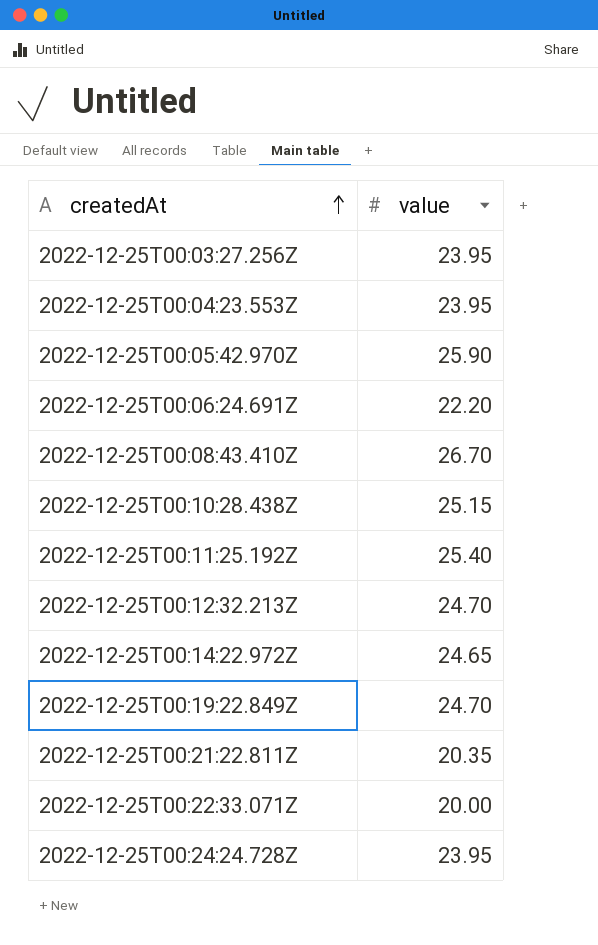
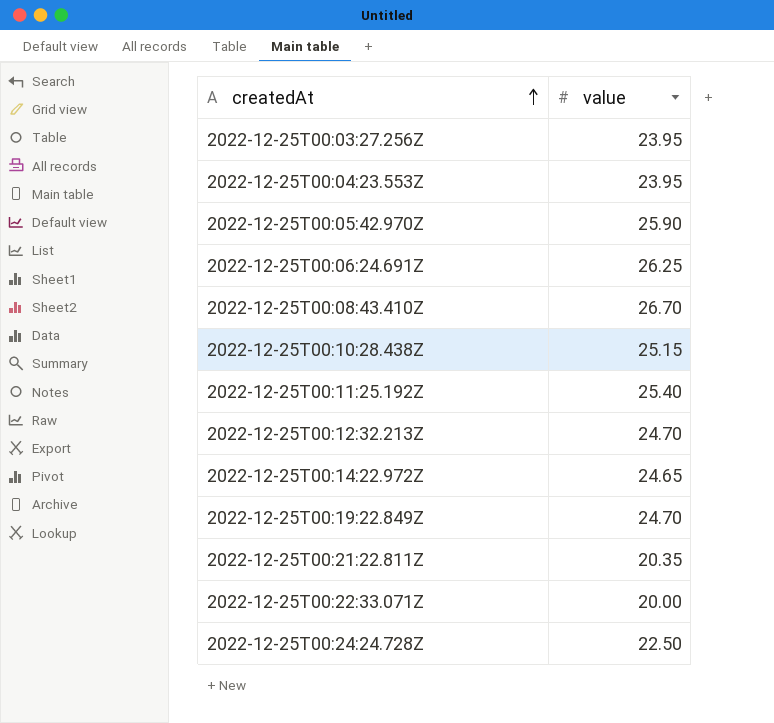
2022-12-25T00:06:24.691Z | value: 22.20 -> 26.25
2022-12-25T00:24:24.728Z | value: 23.95 -> 22.50

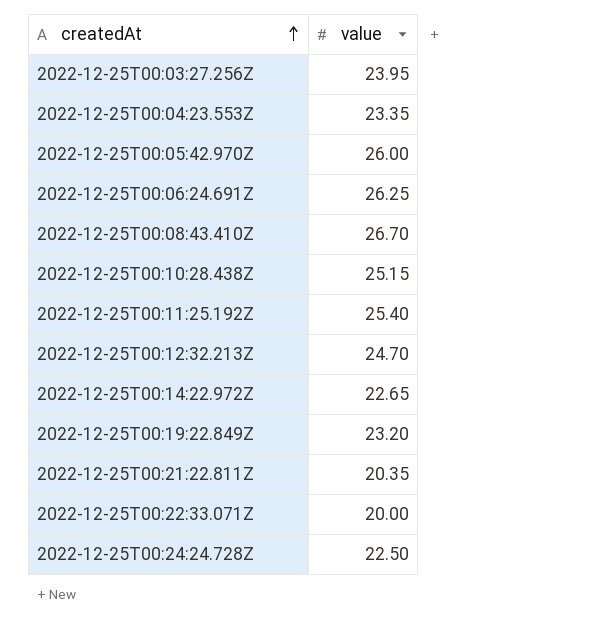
2022-12-25T00:04:23.553Z | value: 23.95 -> 23.35
2022-12-25T00:05:42.970Z | value: 25.90 -> 26.00
2022-12-25T00:14:22.972Z | value: 24.65 -> 22.65
2022-12-25T00:19:22.849Z | value: 24.70 -> 23.20

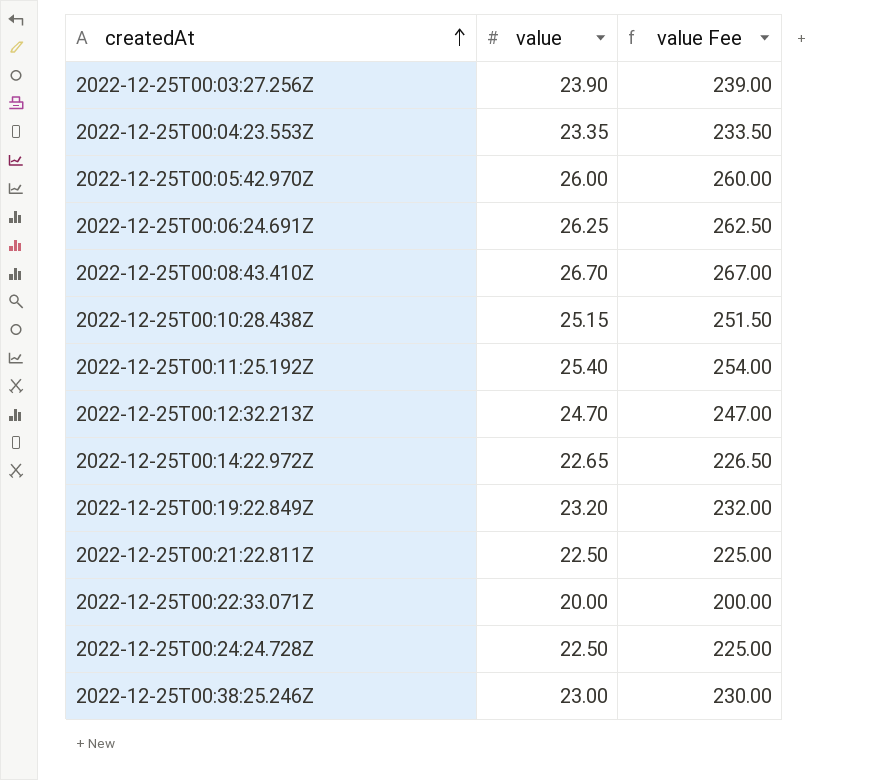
column value Fee | formula: none -> [value] * 10
2022-12-25T00:03:27.256Z | value: 23.95 -> 23.90
2022-12-25T00:21:22.811Z | value: 20.35 -> 22.50
row 2022-12-25T00:38:25.246Z: none -> 23.00 | 230.00

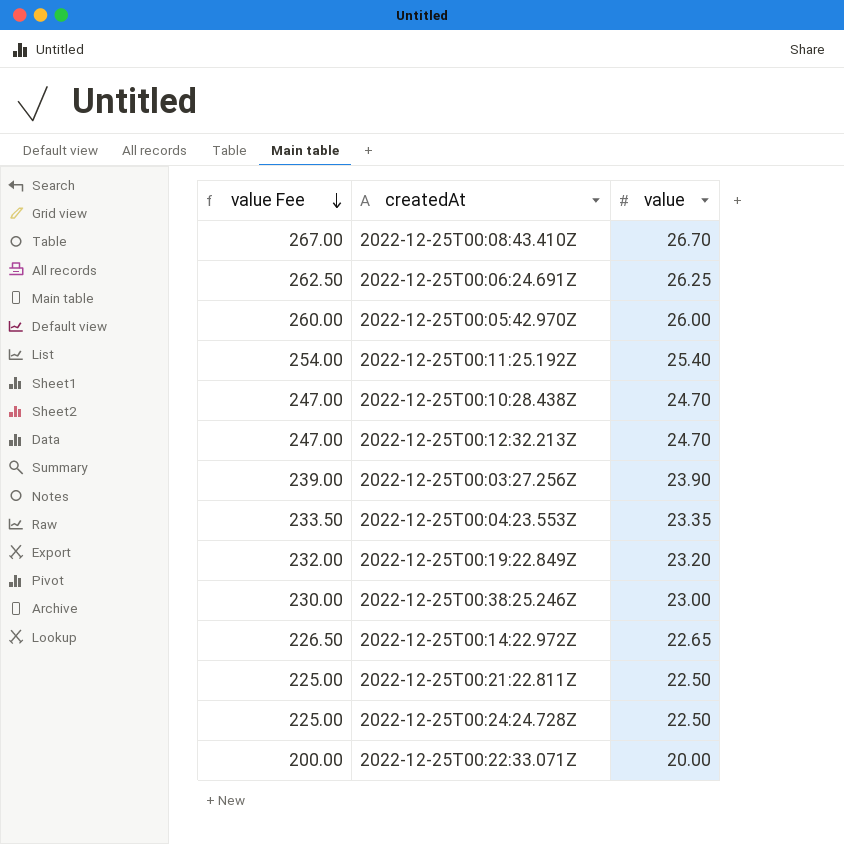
row order: createdAt ascending -> value Fee descending
column value Fee | position: 3 -> 1
2022-12-25T00:10:28.438Z | value Fee: 251.50 -> 247.00
2022-12-25T00:10:28.438Z | value: 25.15 -> 24.70

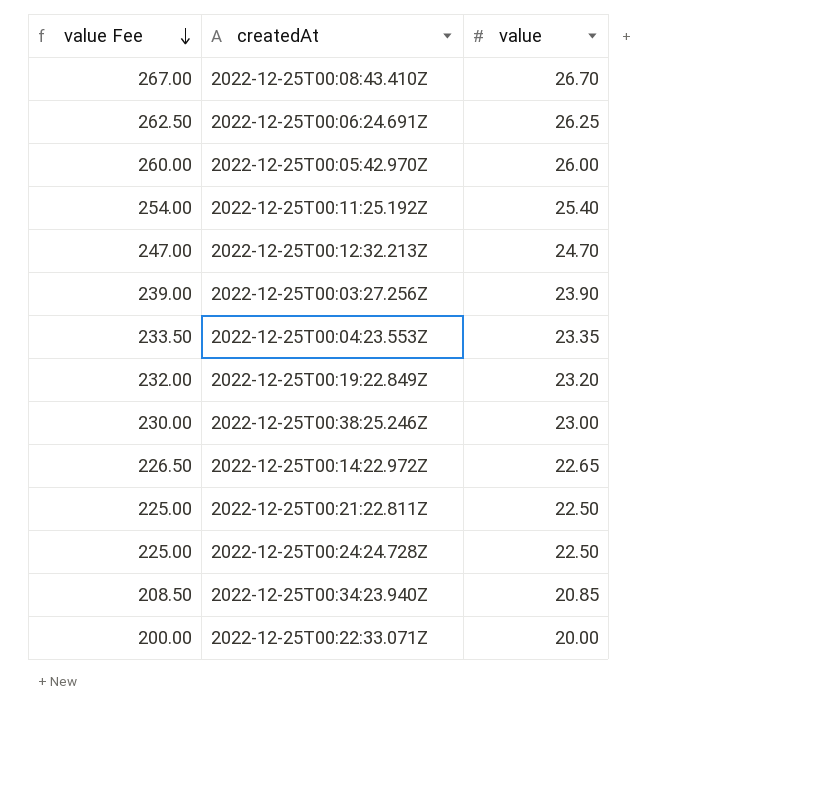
row 2022-12-25T00:10:28.438Z: 247.00 | 24.70 -> none
row 2022-12-25T00:34:23.940Z: none -> 208.50 | 20.85

